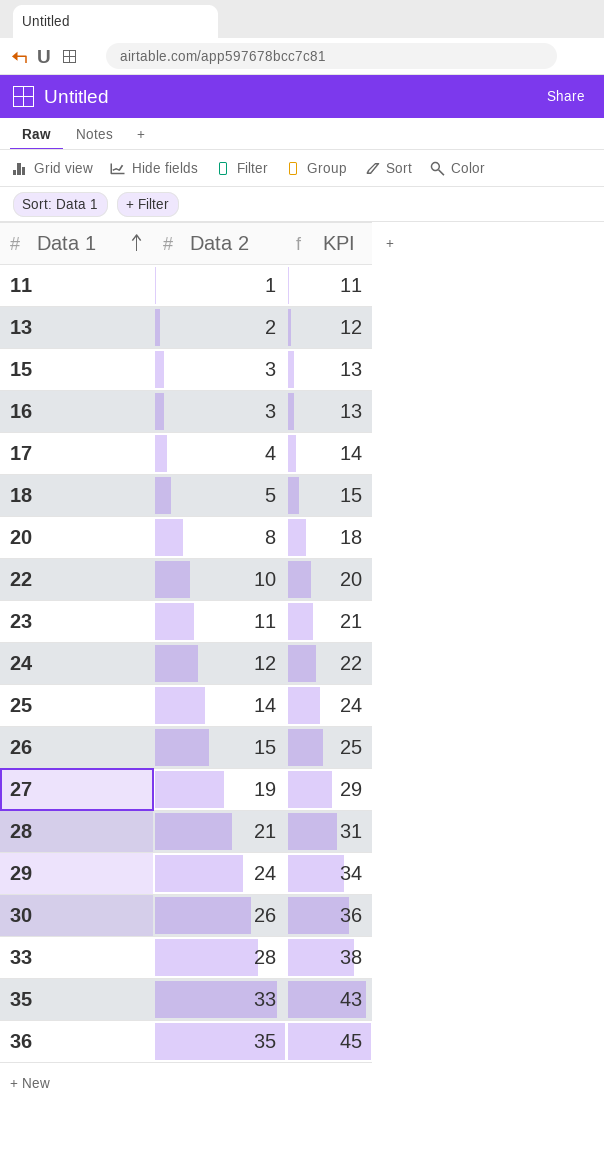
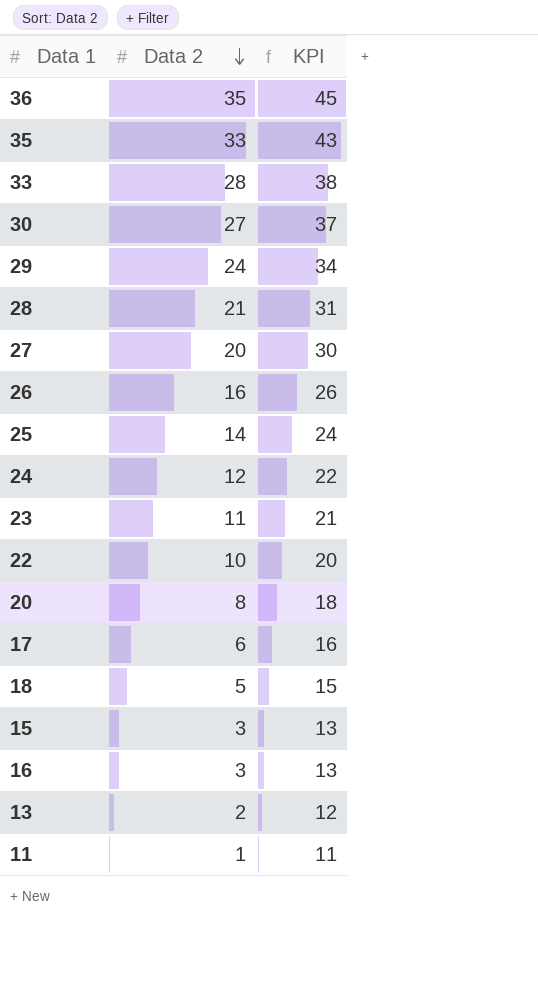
row order: Data 1 ascending -> Data 2 descending
30 | Data 2: 26 -> 27
30 | KPI: 36 -> 37
27 | Data 2: 19 -> 20
27 | KPI: 29 -> 30
26 | Data 2: 15 -> 16
26 | KPI: 25 -> 26
17 | Data 2: 4 -> 6
17 | KPI: 14 -> 16

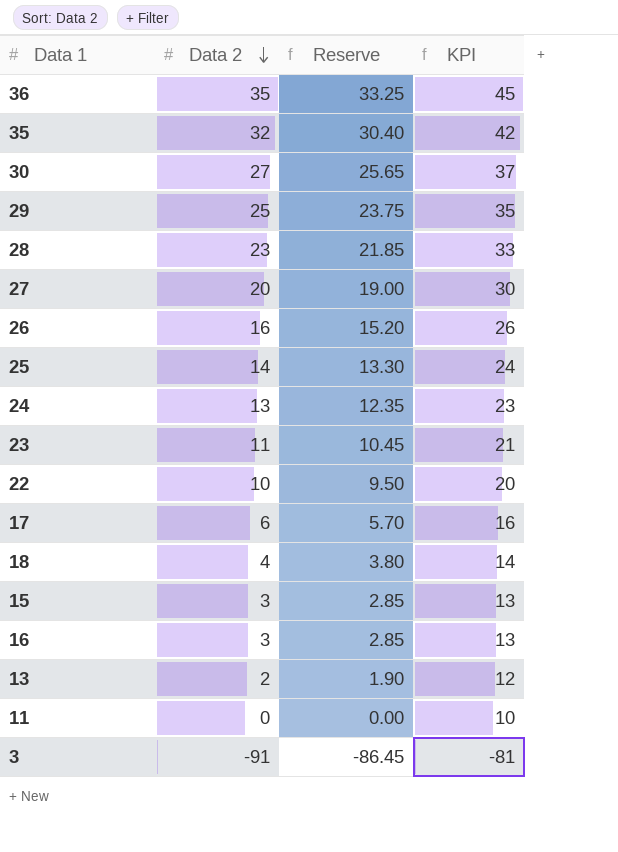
column Reserve | formula: none -> [Data 2] * 0.95
row 33: 28 | 38 -> none
row 20: 8 | 18 -> none
35 | Data 2: 33 -> 32
35 | KPI: 43 -> 42
29 | Data 2: 24 -> 25
29 | KPI: 34 -> 35
28 | Data 2: 21 -> 23
28 | KPI: 31 -> 33
24 | Data 2: 12 -> 13
24 | KPI: 22 -> 23
18 | Data 2: 5 -> 4
18 | KPI: 15 -> 14
11 | Data 2: 1 -> 0
11 | KPI: 11 -> 10
row 3: none -> -91 | -86.45 | -81

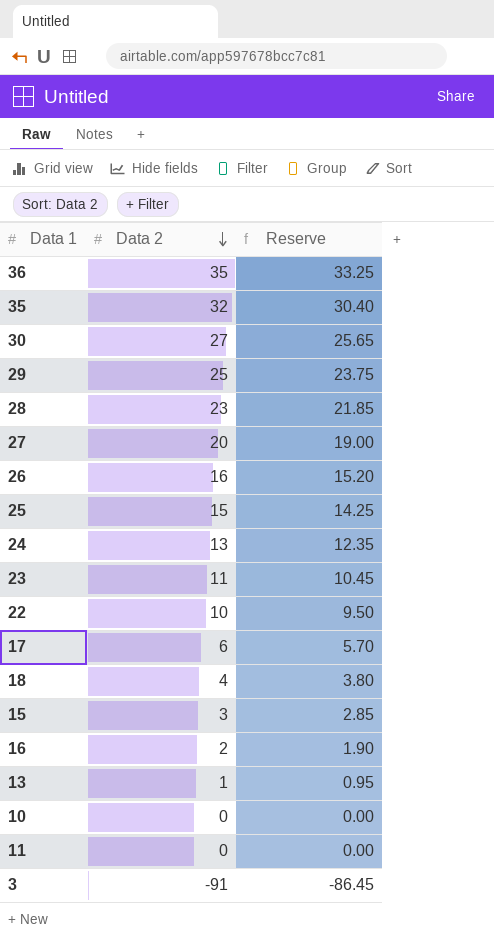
column KPI | formula: [Data 2] + 10 -> none
25 | Data 2: 14 -> 15
25 | Reserve: 13.30 -> 14.25
16 | Data 2: 3 -> 2
16 | Reserve: 2.85 -> 1.90
13 | Data 2: 2 -> 1
13 | Reserve: 1.90 -> 0.95
row 10: none -> 0 | 0.00

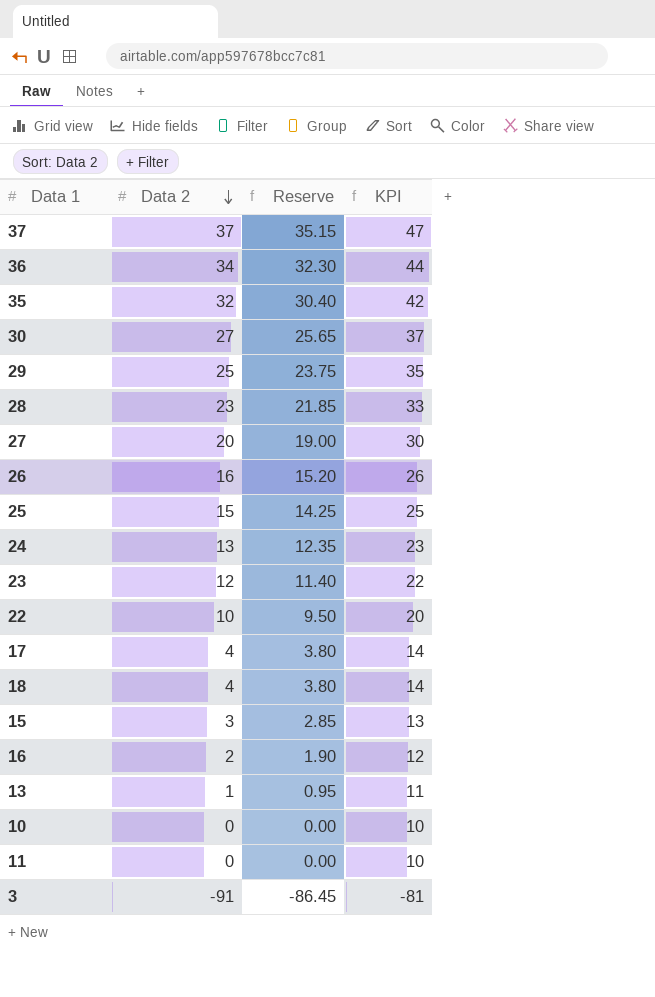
column KPI | formula: none -> [Data 2] + 10
row 37: none -> 37 | 35.15 | 47
36 | Data 2: 35 -> 34
36 | Reserve: 33.25 -> 32.30
23 | Data 2: 11 -> 12
23 | Reserve: 10.45 -> 11.40
17 | Data 2: 6 -> 4
17 | Reserve: 5.70 -> 3.80

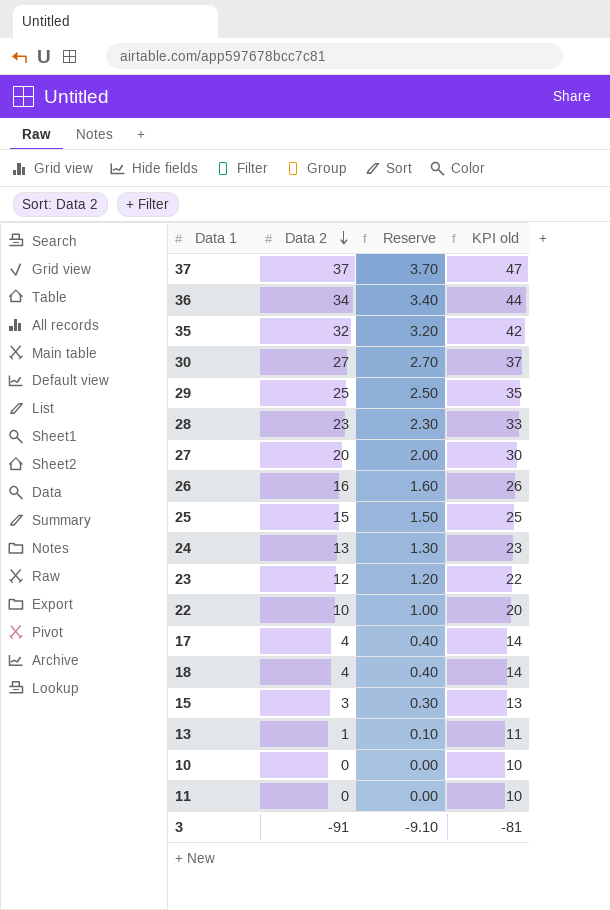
column Reserve | formula: [Data 2] * 0.95 -> [Data 2] * 0.1
column name: KPI -> KPI old
row 16: 2 | 1.90 | 12 -> none

